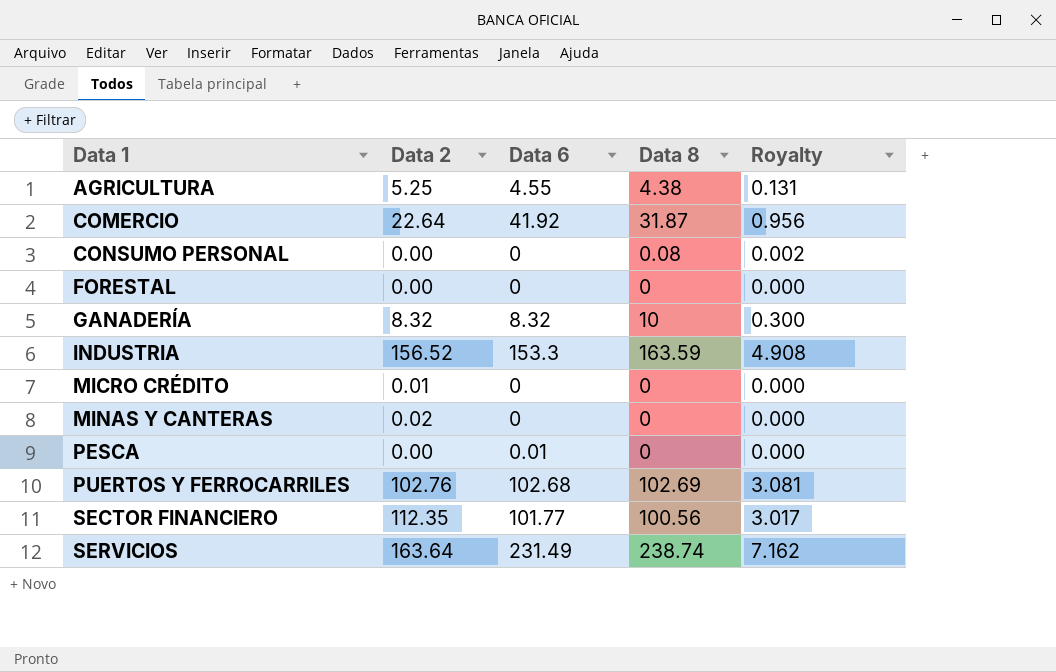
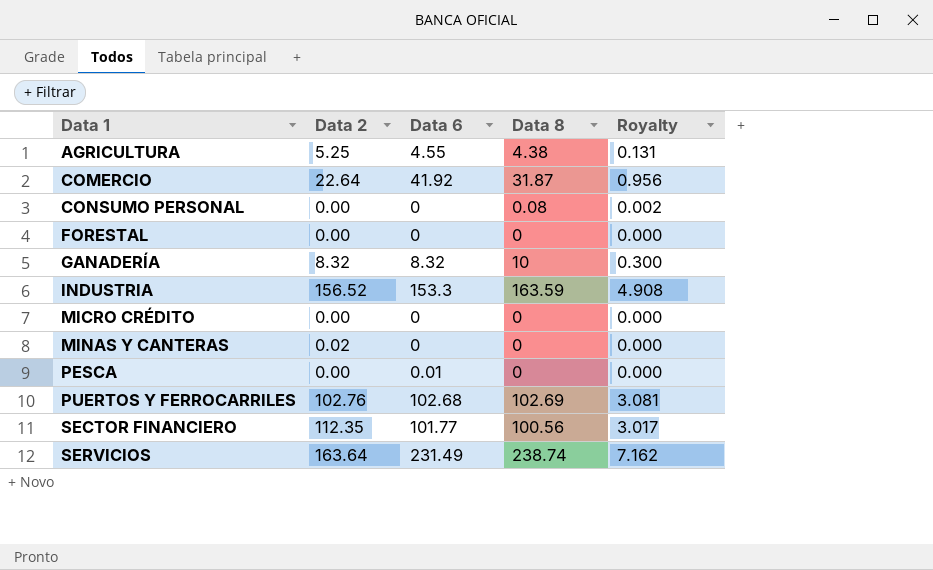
MICRO CRÉDITO | Data 2: 0.01 -> 0.00

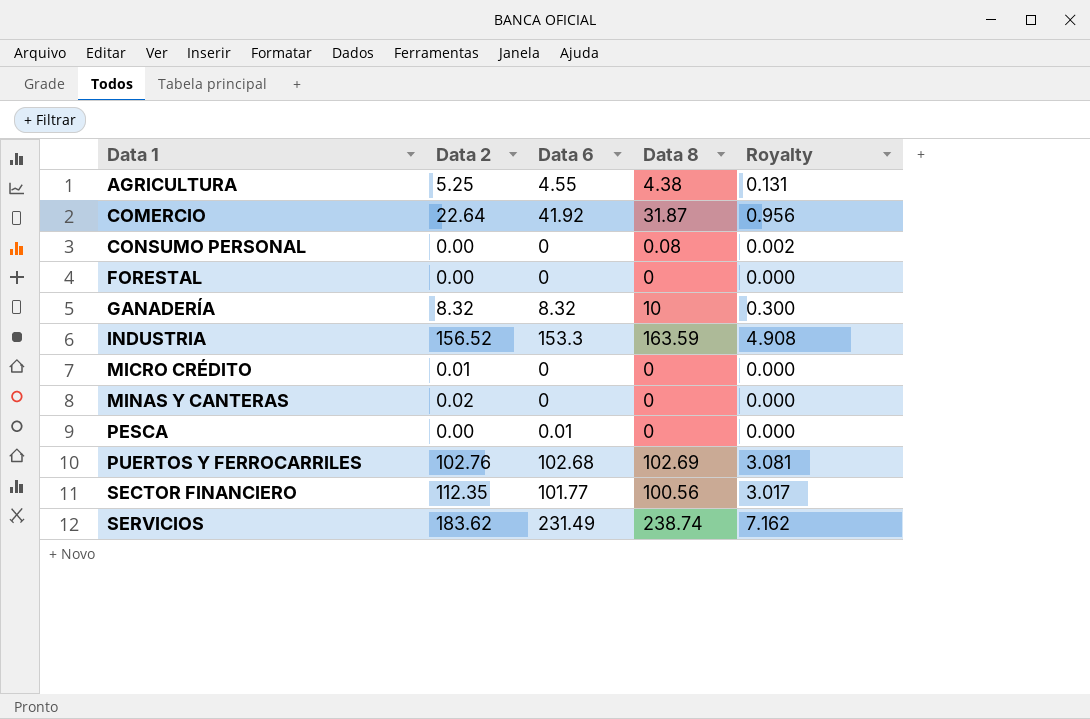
MICRO CRÉDITO | Data 2: 0.00 -> 0.01
SERVICIOS | Data 2: 163.64 -> 183.62

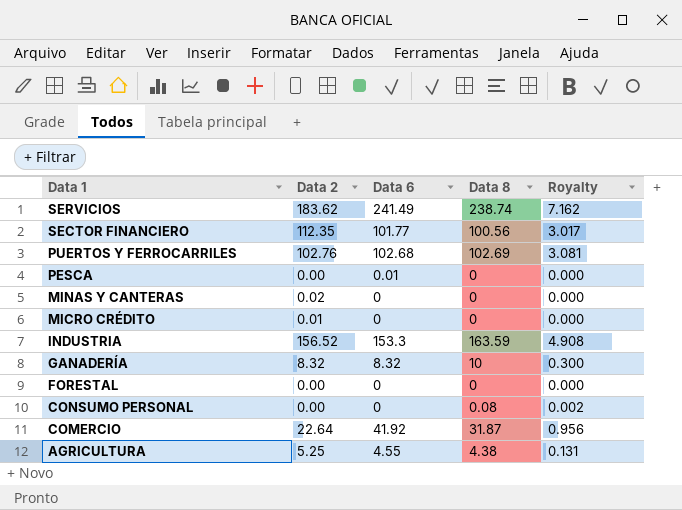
row order: Data 1 ascending -> Data 1 descending
SERVICIOS | Data 6: 231.49 -> 241.49

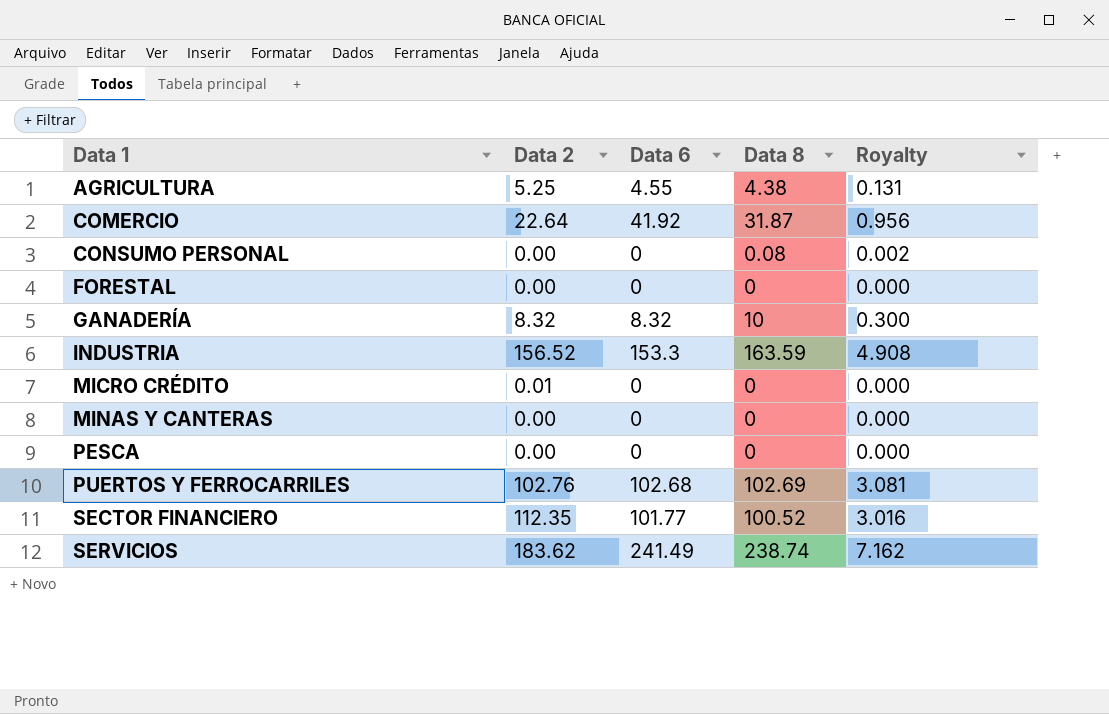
row order: Data 1 descending -> Data 1 ascending
MINAS Y CANTERAS | Data 2: 0.02 -> 0.00
PESCA | Data 6: 0.01 -> 0
SECTOR FINANCIERO | Data 8: 100.56 -> 100.52
SECTOR FINANCIERO | Royalty: 3.017 -> 3.016

